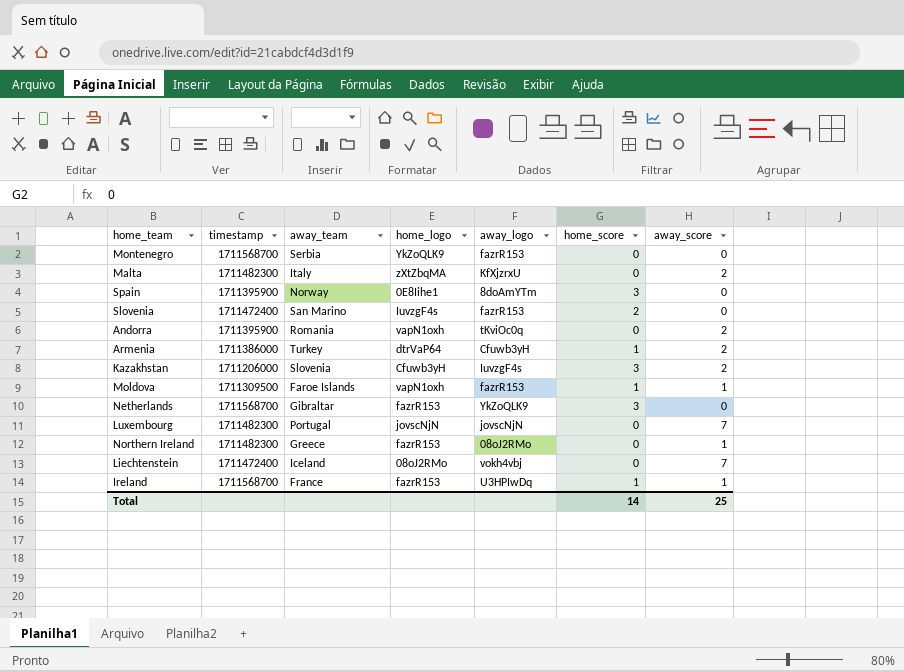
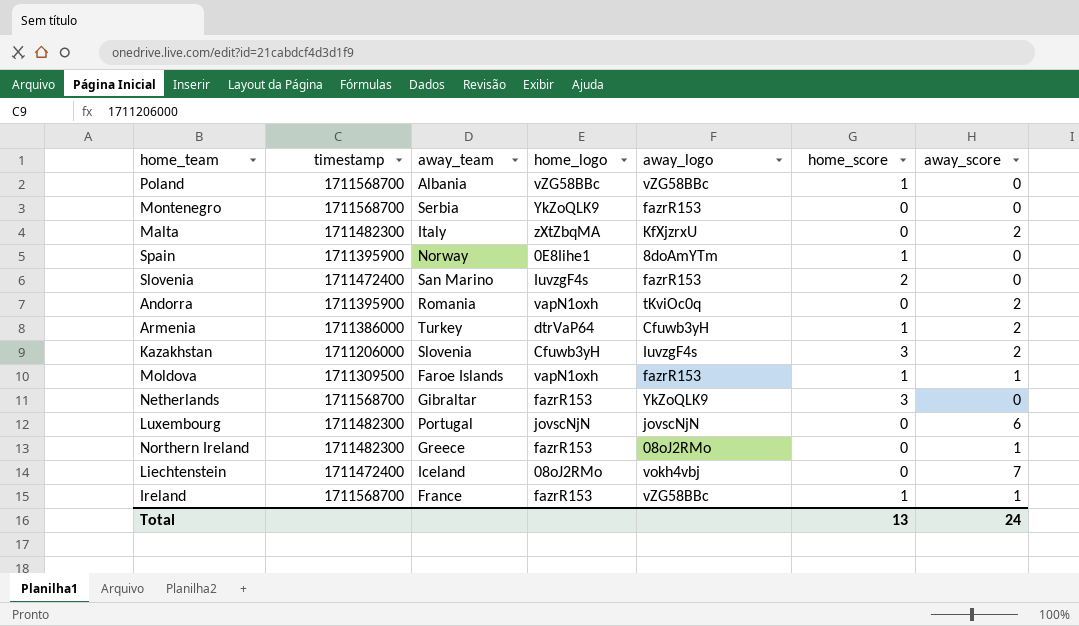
row Poland: none -> 1711568700 | Albania | vZG58BBc | vZG58BBc | 1 | 0
Spain | home_score: 3 -> 1
Luxembourg | away_score: 7 -> 6
Ireland | away_logo: U3HPIwDq -> vZG58BBc
Total | home_score: 14 -> 13
Total | away_score: 25 -> 24

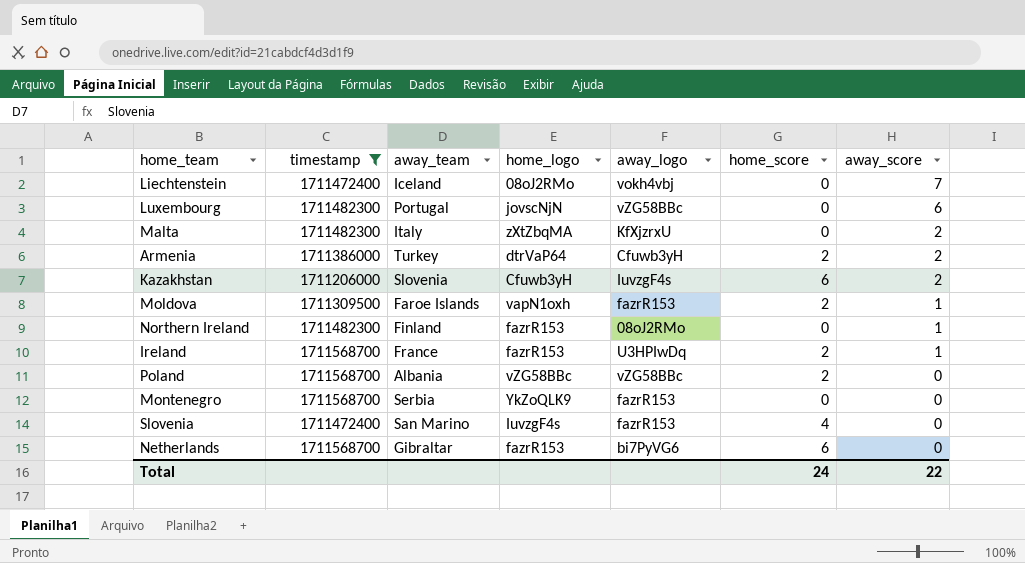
filter: none -> timestamp != 1711395900
row order: none -> away_score descending
Luxembourg | away_logo: jovscNjN -> vZG58BBc
Armenia | home_score: 1 -> 2
Kazakhstan | home_score: 3 -> 6
Moldova | home_score: 1 -> 2
Northern Ireland | away_team: Greece -> Finland
Ireland | away_logo: vZG58BBc -> U3HPIwDq
Ireland | home_score: 1 -> 2
Poland | home_score: 1 -> 2
Slovenia | home_score: 2 -> 4
Netherlands | away_logo: YkZoQLK9 -> bi7PyVG6
Netherlands | home_score: 3 -> 6
Total | home_score: 13 -> 24
Total | away_score: 24 -> 22

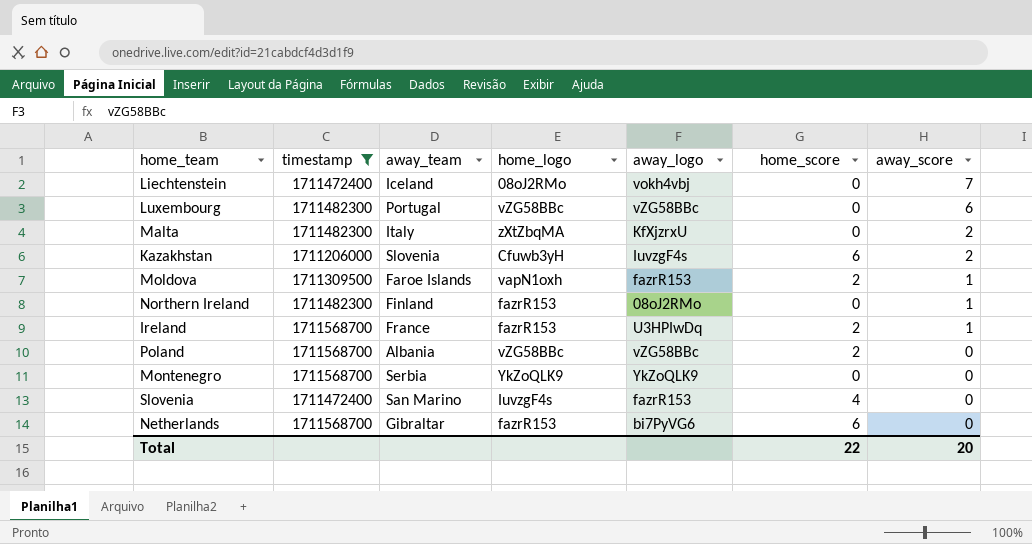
row Armenia: 1711386000 | Turkey | dtrVaP64 | Cfuwb3yH | 2 | 2 -> none
Luxembourg | home_logo: jovscNjN -> vZG58BBc
Montenegro | away_logo: fazrR153 -> YkZoQLK9
Total | home_score: 24 -> 22
Total | away_score: 22 -> 20

